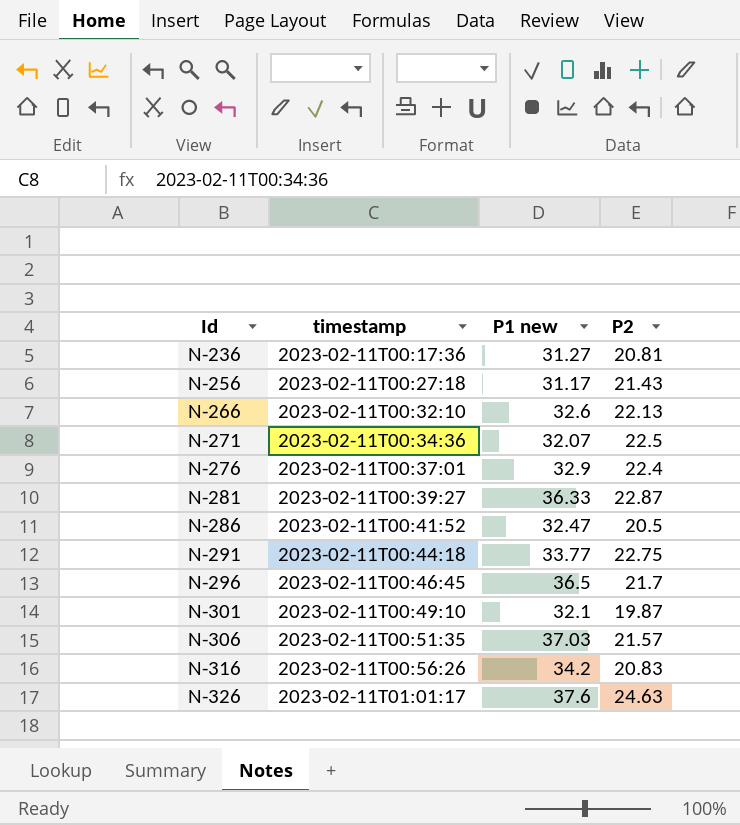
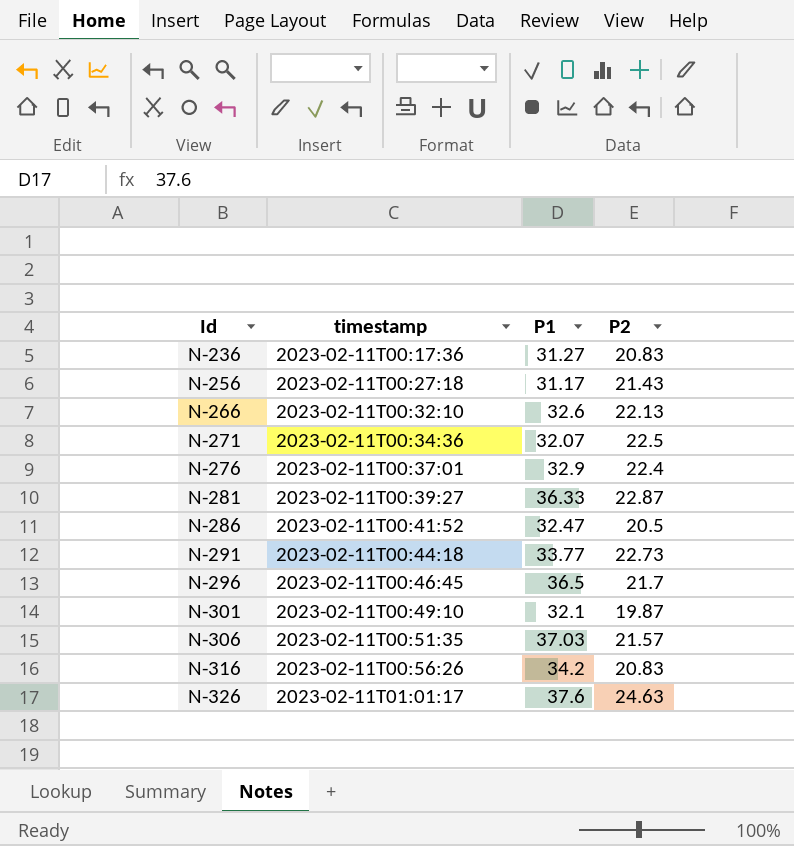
column name: P1 new -> P1
N-236 | P2: 20.81 -> 20.83
N-291 | P2: 22.75 -> 22.73

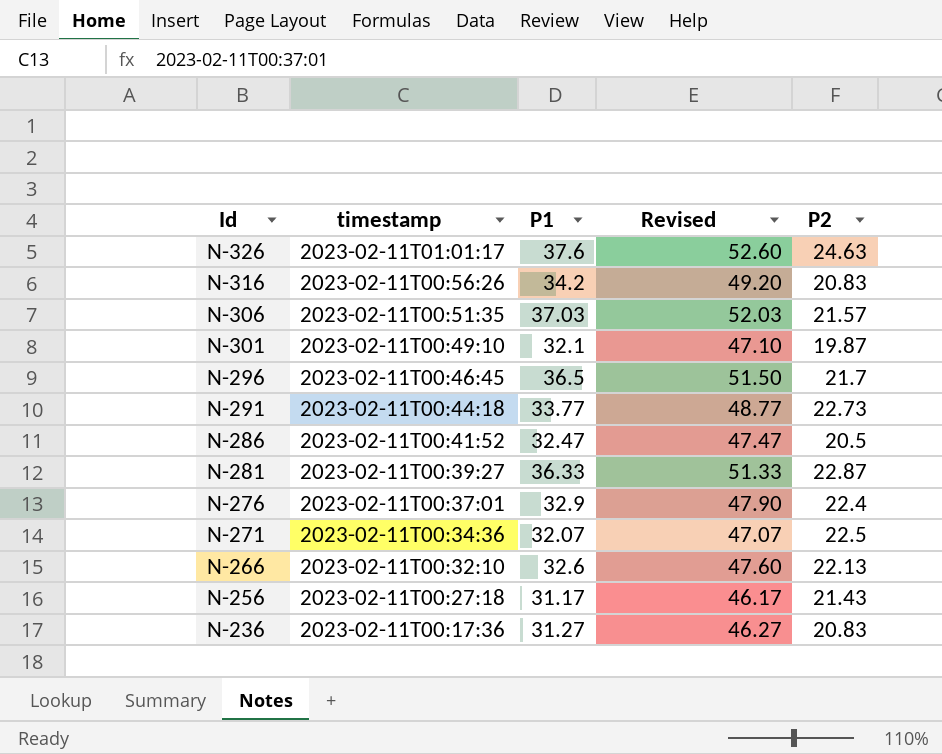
row order: Id ascending -> Id descending
column Revised | formula: none -> [P1] + 15

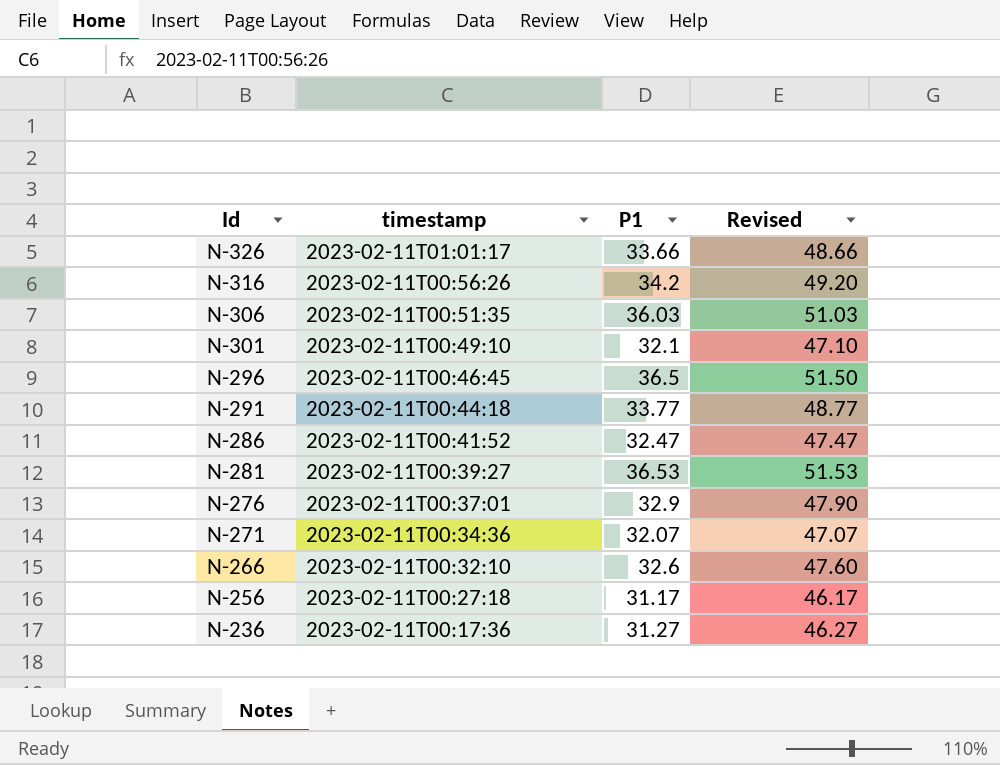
column P2 | position: 5 -> none
N-326 | P1: 37.6 -> 33.66
N-326 | Revised: 52.60 -> 48.66
N-306 | P1: 37.03 -> 36.03
N-306 | Revised: 52.03 -> 51.03
N-281 | P1: 36.33 -> 36.53
N-281 | Revised: 51.33 -> 51.53

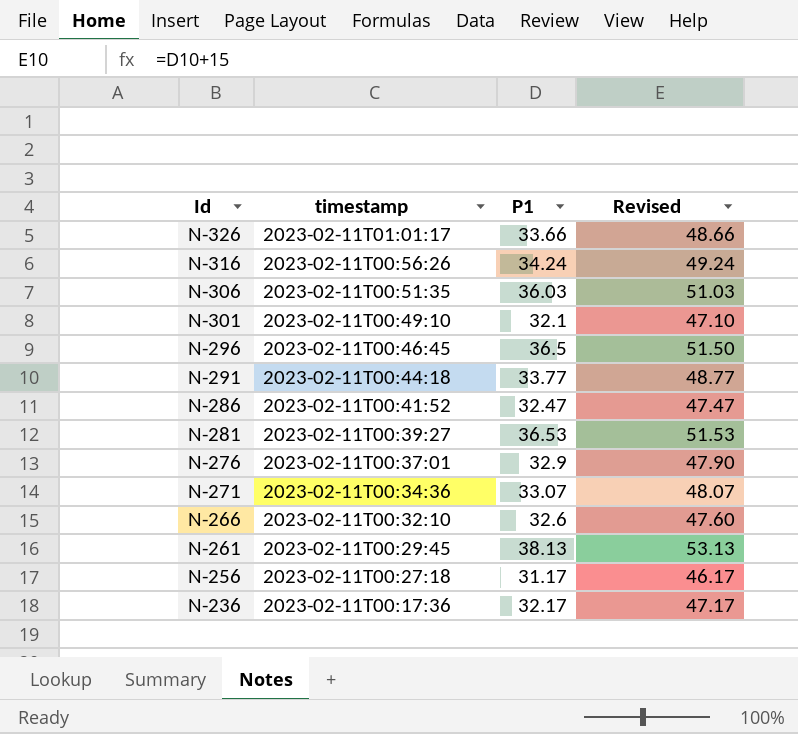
N-316 | P1: 34.2 -> 34.24
N-316 | Revised: 49.20 -> 49.24
N-271 | P1: 32.07 -> 33.07
N-271 | Revised: 47.07 -> 48.07
row N-261: none -> 2023-02-11T00:29:45 | 38.13 | 53.13
N-236 | P1: 31.27 -> 32.17
N-236 | Revised: 46.27 -> 47.17

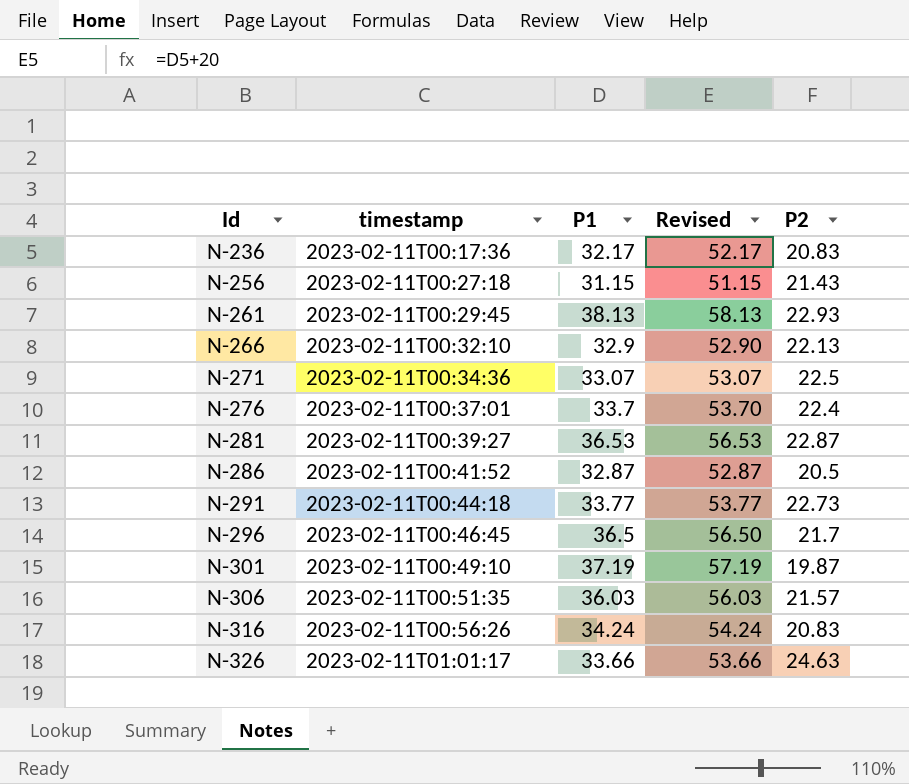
row order: Id descending -> Id ascending
column Revised | formula: [P1] + 15 -> [P1] + 20
column P2 | position: none -> 5
N-256 | P1: 31.17 -> 31.15
N-266 | P1: 32.6 -> 32.9
N-276 | P1: 32.9 -> 33.7
N-286 | P1: 32.47 -> 32.87
N-301 | P1: 32.1 -> 37.19

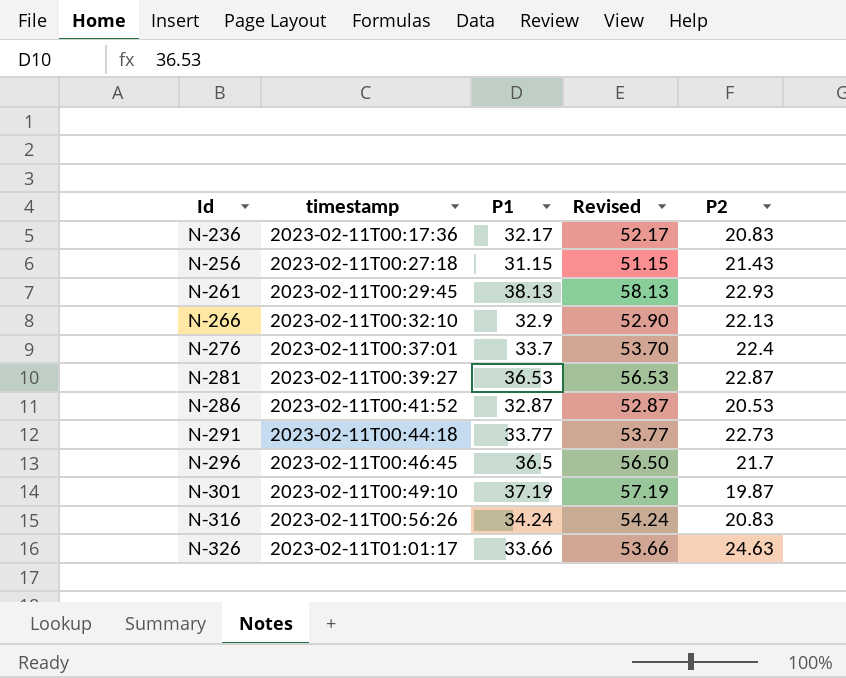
row N-271: 2023-02-11T00:34:36 | 33.07 | 53.07 | 22.5 -> none
row N-306: 2023-02-11T00:51:35 | 36.03 | 56.03 | 21.57 -> none
N-286 | P2: 20.5 -> 20.53

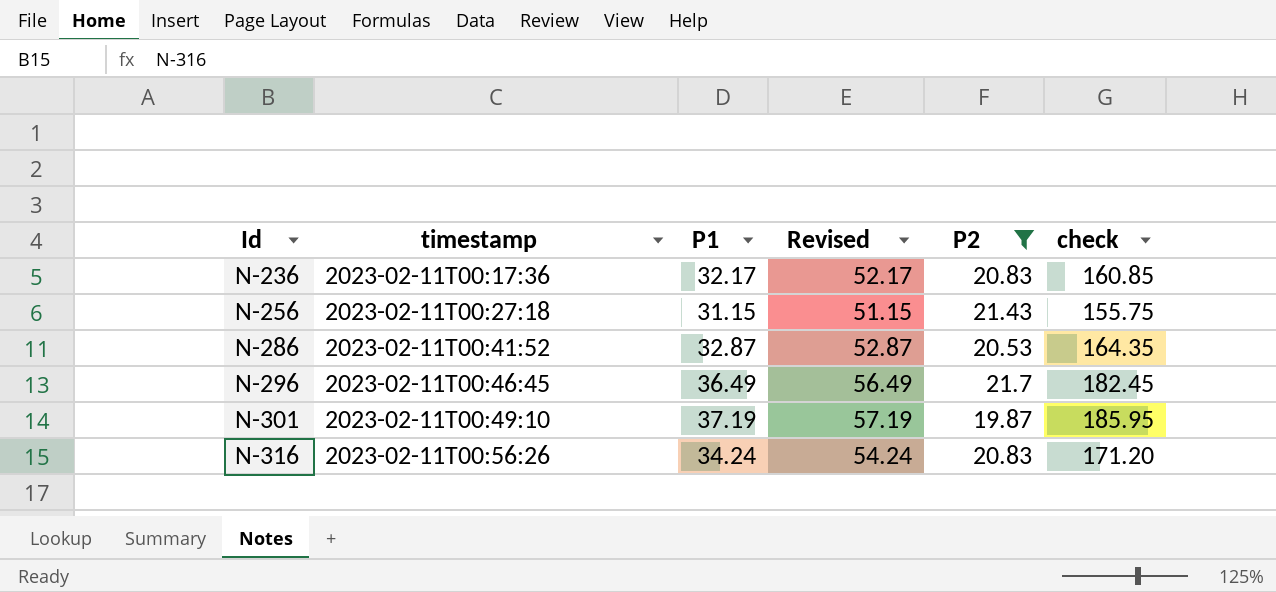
filter: none -> P2 <= 21.7
column check | formula: none -> [P1] * 5
N-296 | P1: 36.5 -> 36.49
N-296 | Revised: 56.50 -> 56.49

